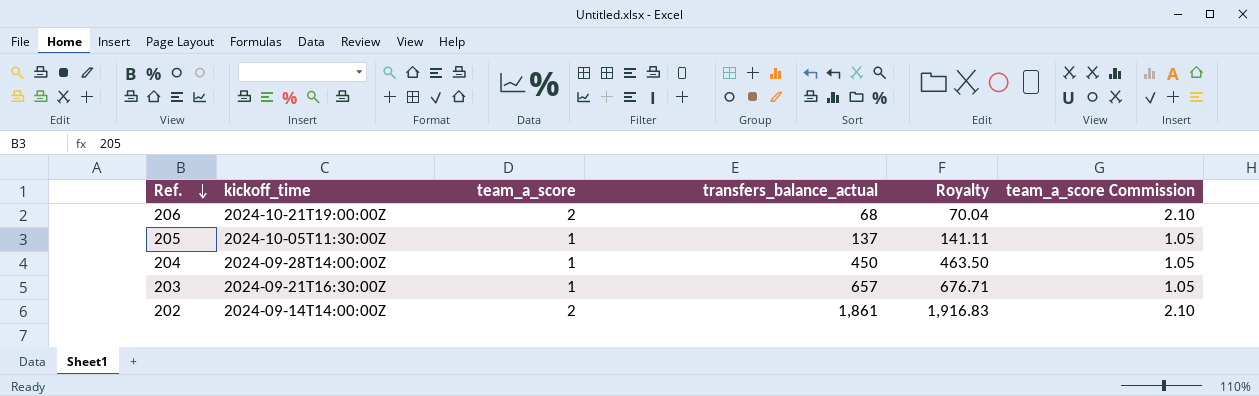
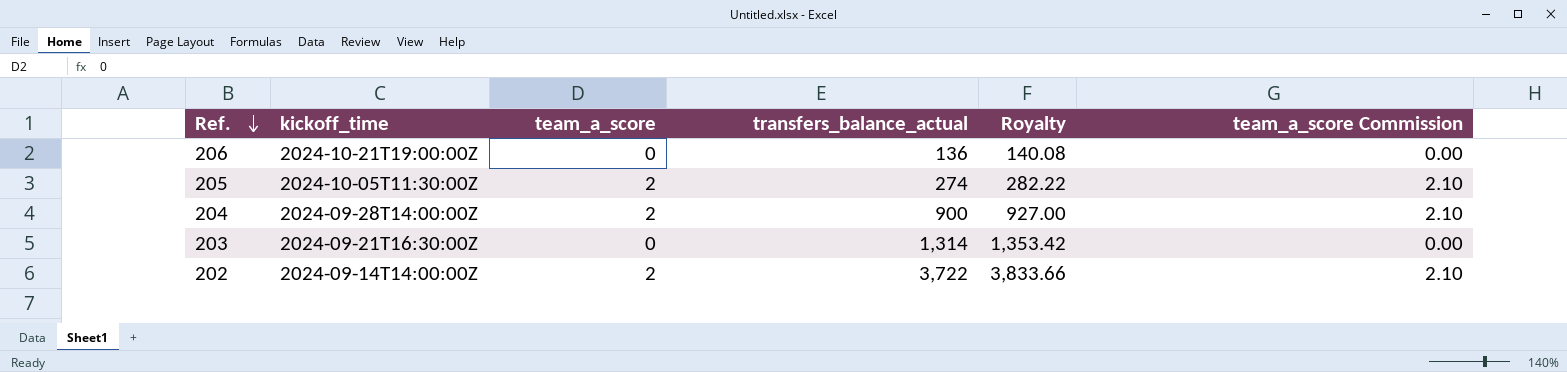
206 | team_a_score: 2 -> 0
206 | transfers_balance_actual: 68 -> 136
206 | Royalty: 70.04 -> 140.08
206 | team_a_score Commission: 2.10 -> 0.00
205 | team_a_score: 1 -> 2
205 | transfers_balance_actual: 137 -> 274
205 | Royalty: 141.11 -> 282.22
205 | team_a_score Commission: 1.05 -> 2.10
204 | team_a_score: 1 -> 2
204 | transfers_balance_actual: 450 -> 900
204 | Royalty: 463.50 -> 927.00
204 | team_a_score Commission: 1.05 -> 2.10
203 | team_a_score: 1 -> 0
203 | transfers_balance_actual: 657 -> 1,314
203 | Royalty: 676.71 -> 1,353.42
203 | team_a_score Commission: 1.05 -> 0.00
202 | transfers_balance_actual: 1,861 -> 3,722
202 | Royalty: 1,916.83 -> 3,833.66

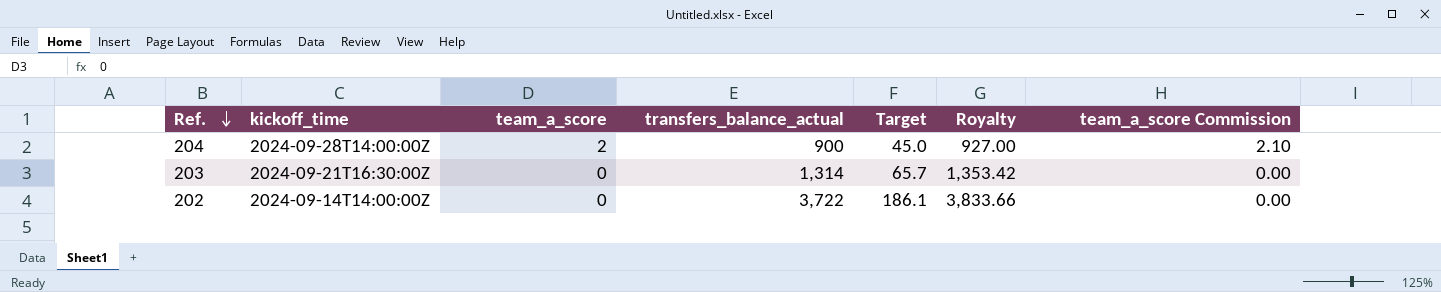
column Target | formula: none -> [transfers_balance_actual] * 0.05
row 206: 2024-10-21T19:00:00Z | 0 | 136 | 140.08 | 0.00 -> none
row 205: 2024-10-05T11:30:00Z | 2 | 274 | 282.22 | 2.10 -> none
202 | team_a_score: 2 -> 0
202 | team_a_score Commission: 2.10 -> 0.00

